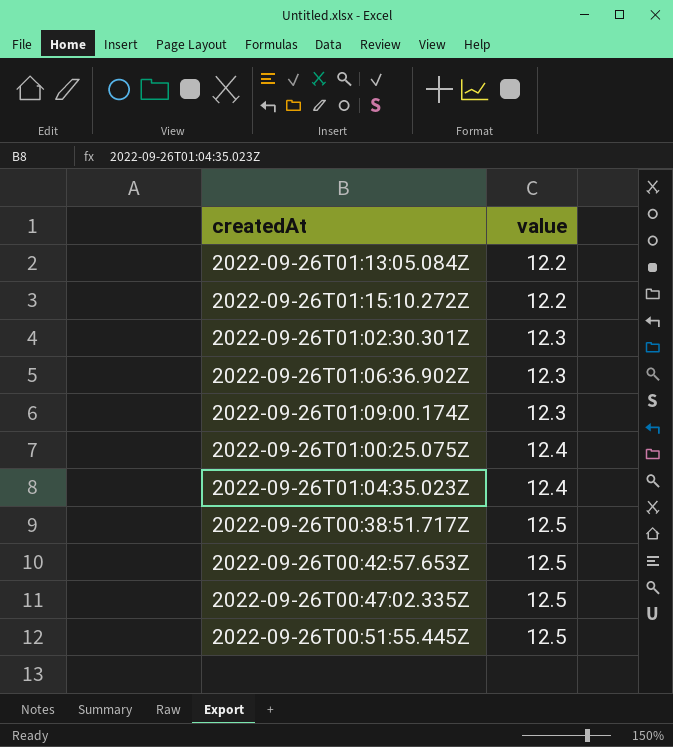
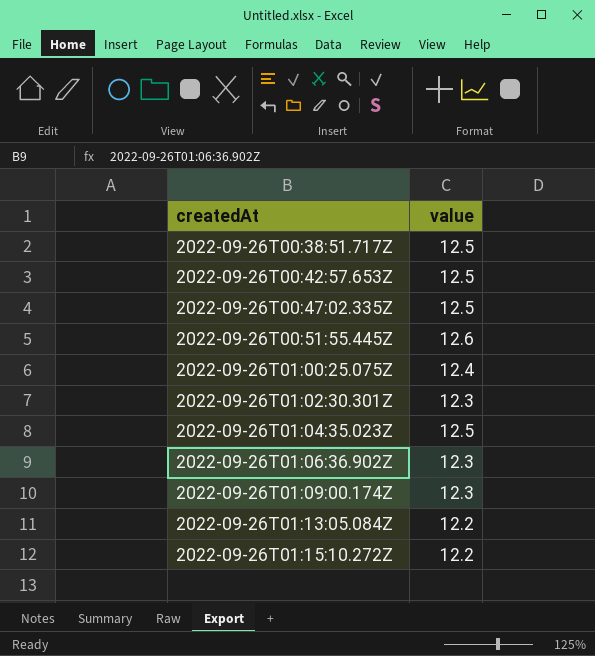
row order: value ascending -> createdAt ascending
2022-09-26T00:51:55.445Z | value: 12.5 -> 12.6
2022-09-26T01:04:35.023Z | value: 12.4 -> 12.5

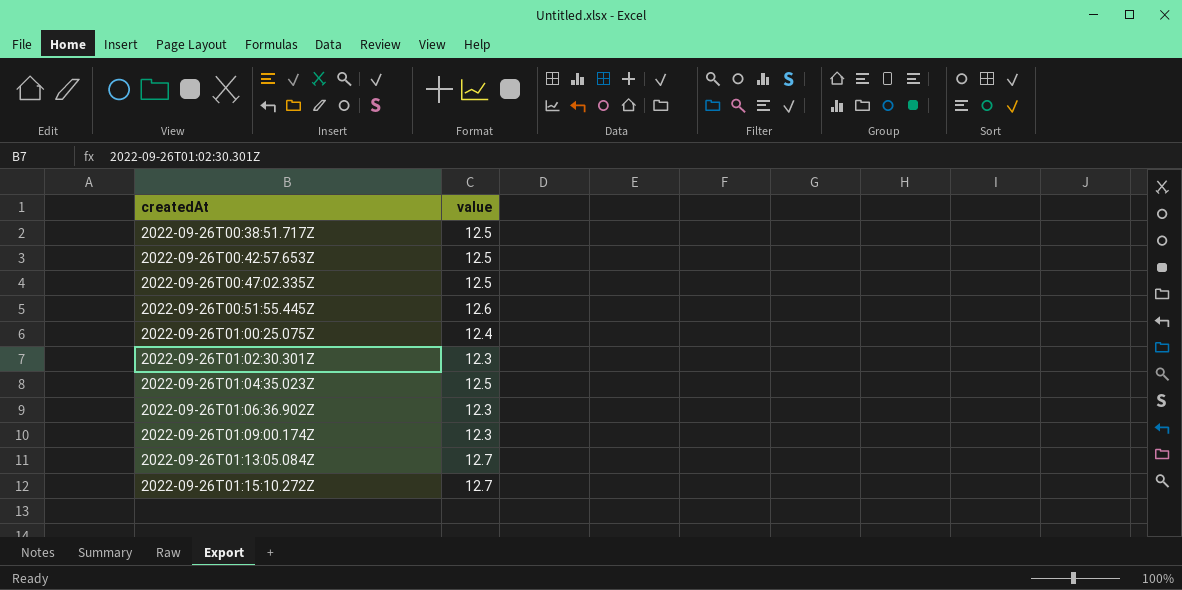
2022-09-26T01:13:05.084Z | value: 12.2 -> 12.7
2022-09-26T01:15:10.272Z | value: 12.2 -> 12.7

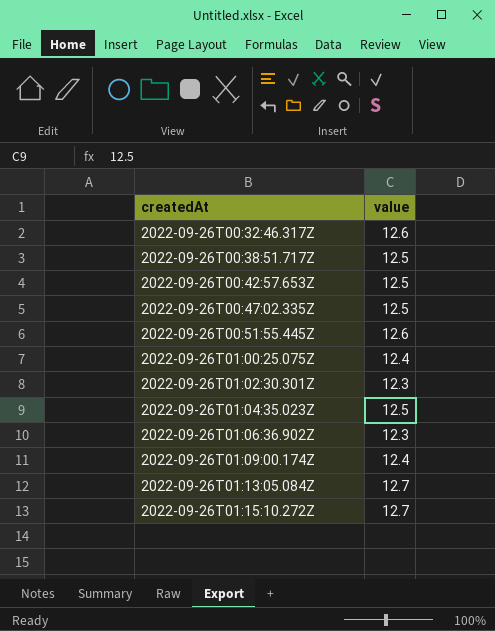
row 2022-09-26T00:32:46.317Z: none -> 12.6
2022-09-26T01:09:00.174Z | value: 12.3 -> 12.4

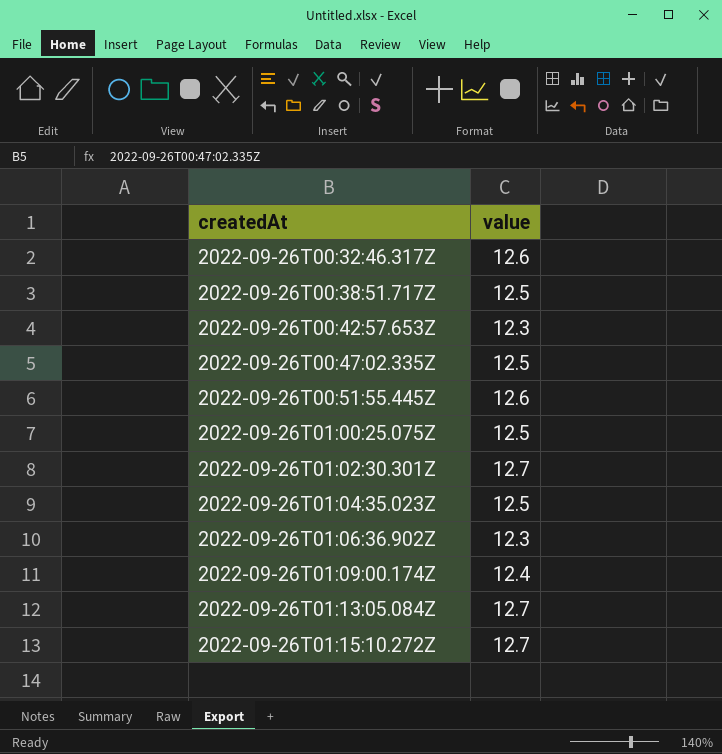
2022-09-26T00:42:57.653Z | value: 12.5 -> 12.3
2022-09-26T01:00:25.075Z | value: 12.4 -> 12.5
2022-09-26T01:02:30.301Z | value: 12.3 -> 12.7

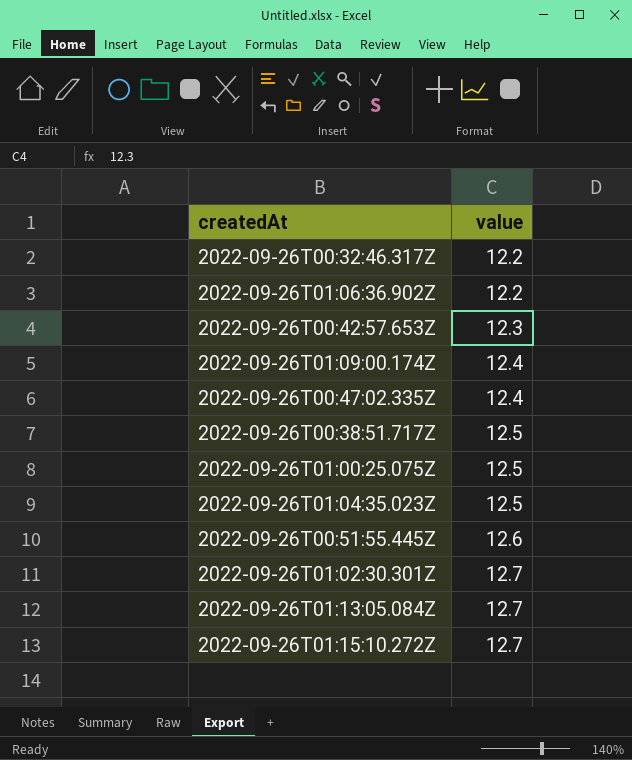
row order: createdAt ascending -> value ascending
2022-09-26T00:32:46.317Z | value: 12.6 -> 12.2
2022-09-26T01:06:36.902Z | value: 12.3 -> 12.2
2022-09-26T00:47:02.335Z | value: 12.5 -> 12.4

